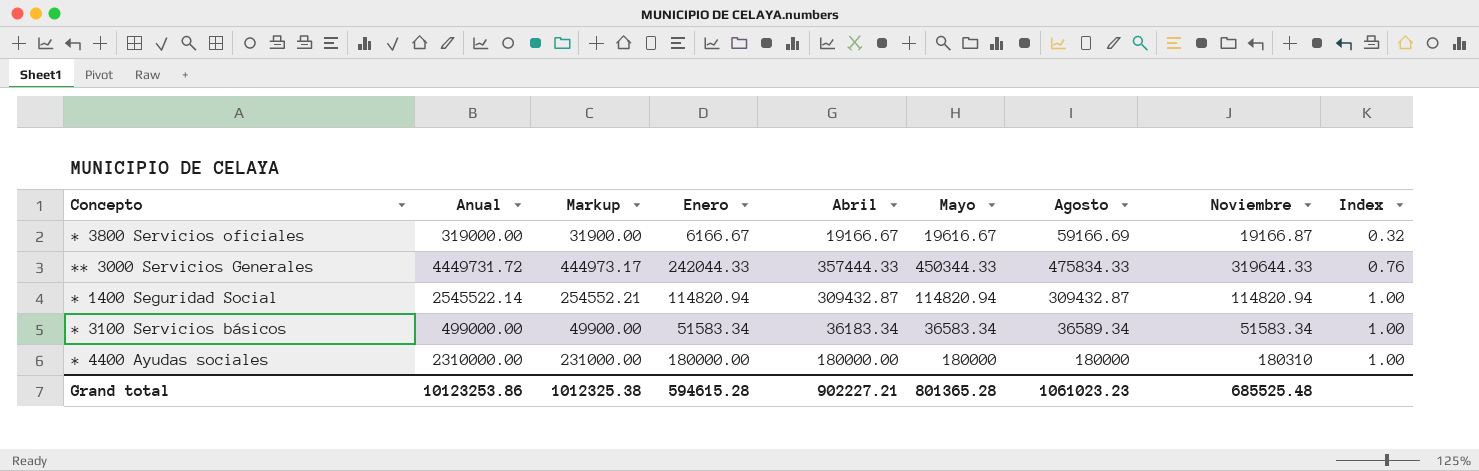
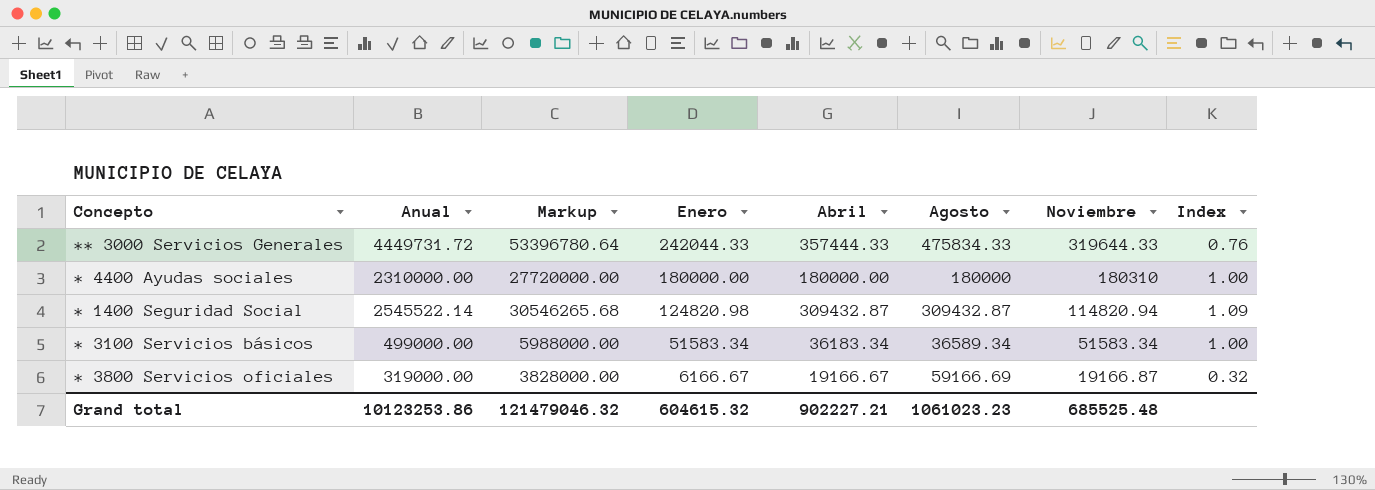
row order: Index ascending -> Enero descending
column Mayo | position: 6 -> none
column Markup | formula: [Anual] * 0.1 -> [Anual] * 12
* 1400 Seguridad Social | Enero: 114820.94 -> 124820.98
* 1400 Seguridad Social | Index: 1.00 -> 1.09
Grand total | Markup: 1012325.38 -> 121479046.32
Grand total | Enero: 594615.28 -> 604615.32

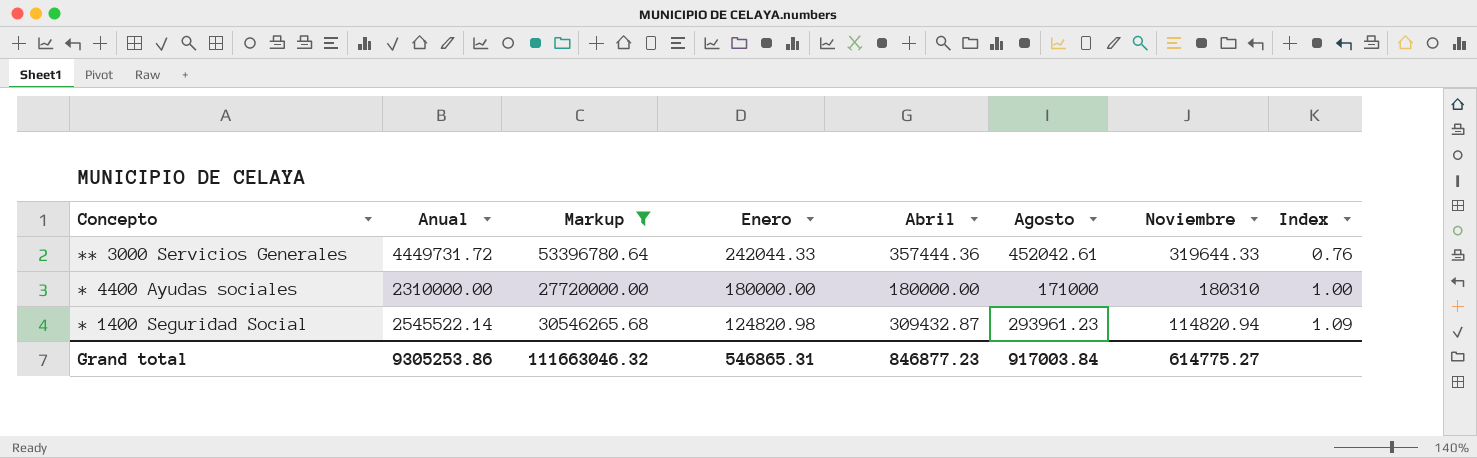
filter: none -> Markup >= 27720000.00
** 3000 Servicios Generales | Abril: 357444.33 -> 357444.36
** 3000 Servicios Generales | Agosto: 475834.33 -> 452042.61
* 4400 Ayudas sociales | Agosto: 180000 -> 171000
* 1400 Seguridad Social | Agosto: 309432.87 -> 293961.23
Grand total | Anual: 10123253.86 -> 9305253.86
Grand total | Markup: 121479046.32 -> 111663046.32
Grand total | Enero: 604615.32 -> 546865.31
Grand total | Abril: 902227.21 -> 846877.23
Grand total | Agosto: 1061023.23 -> 917003.84
Grand total | Noviembre: 685525.48 -> 614775.27

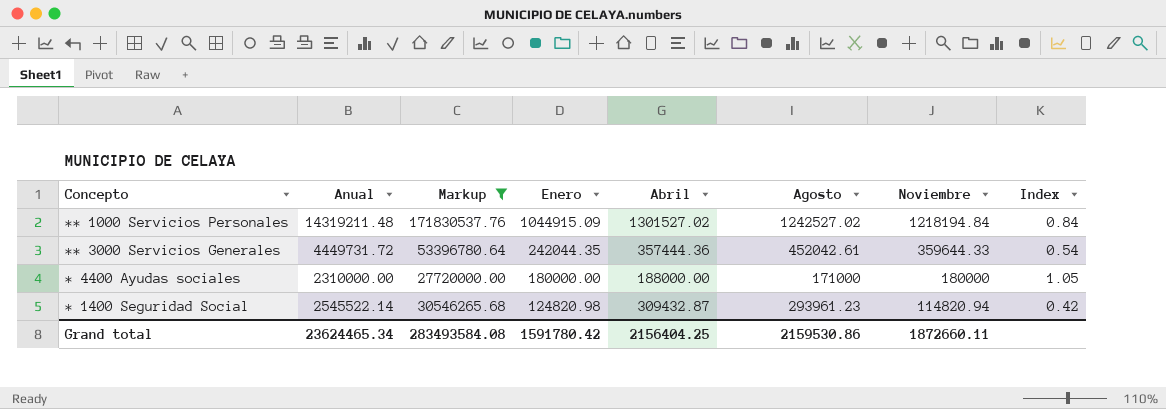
column Index | formula: [Enero] / [Noviembre] -> [Enero] / [Agosto]
row ** 1000 Servicios Personales: none -> 14319211.48 | 171830537.76 | 1044915.09 | 1301527.02 | 1242527.02 | 1218194.84 | 0.84
** 3000 Servicios Generales | Enero: 242044.33 -> 242044.35
** 3000 Servicios Generales | Noviembre: 319644.33 -> 359644.33
* 4400 Ayudas sociales | Abril: 180000.00 -> 188000.00
* 4400 Ayudas sociales | Noviembre: 180310 -> 180000
Grand total | Anual: 9305253.86 -> 23624465.34
Grand total | Markup: 111663046.32 -> 283493584.08
Grand total | Enero: 546865.31 -> 1591780.42
Grand total | Abril: 846877.23 -> 2156404.25
Grand total | Agosto: 917003.84 -> 2159530.86
Grand total | Noviembre: 614775.27 -> 1872660.11

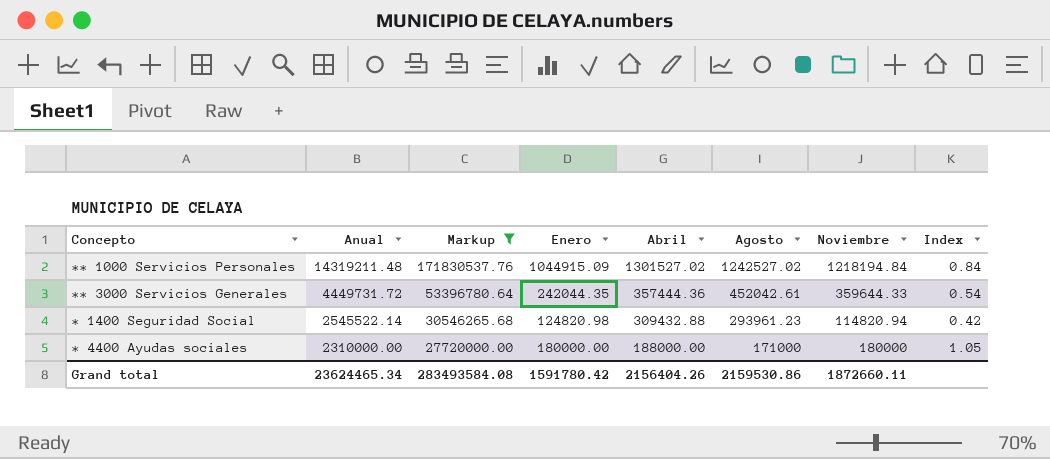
row order: Enero descending -> Anual descending
* 1400 Seguridad Social | Abril: 309432.87 -> 309432.88
Grand total | Abril: 2156404.25 -> 2156404.26

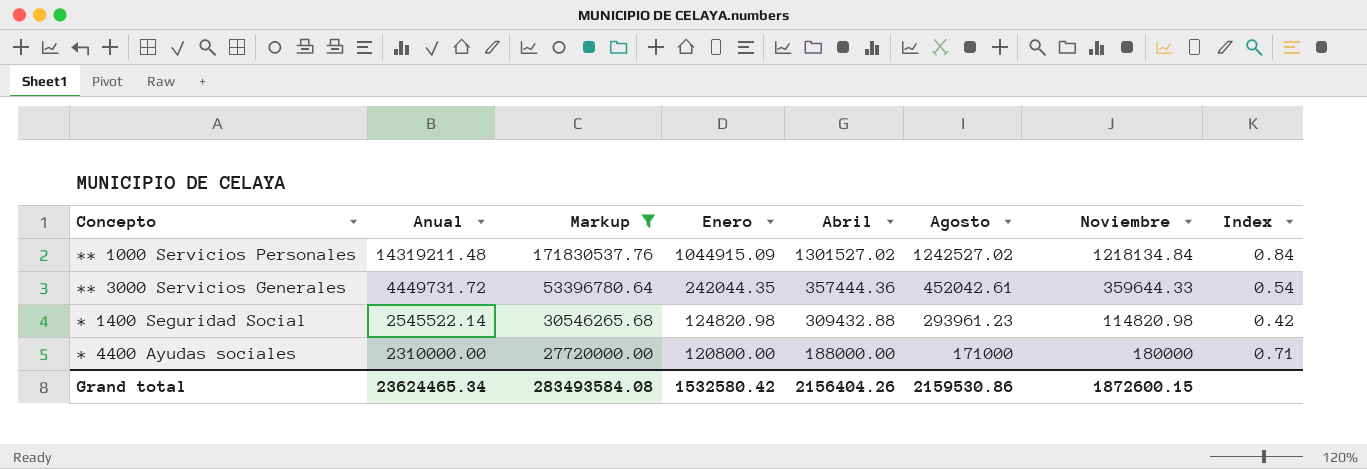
** 1000 Servicios Personales | Noviembre: 1218194.84 -> 1218134.84
* 1400 Seguridad Social | Noviembre: 114820.94 -> 114820.98
* 4400 Ayudas sociales | Enero: 180000.00 -> 120800.00
* 4400 Ayudas sociales | Index: 1.05 -> 0.71
Grand total | Enero: 1591780.42 -> 1532580.42
Grand total | Noviembre: 1872660.11 -> 1872600.15

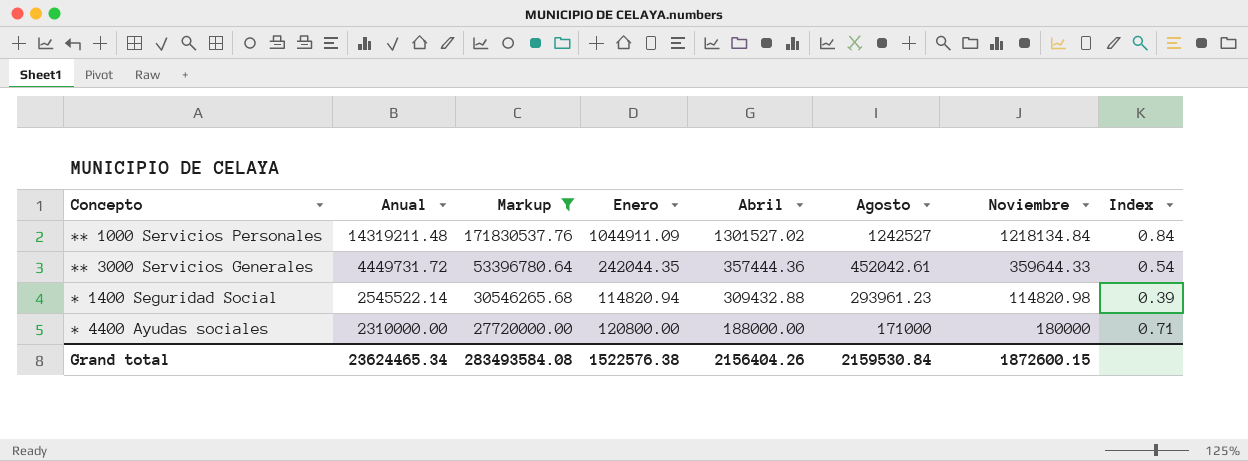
** 1000 Servicios Personales | Enero: 1044915.09 -> 1044911.09
** 1000 Servicios Personales | Agosto: 1242527.02 -> 1242527
* 1400 Seguridad Social | Enero: 124820.98 -> 114820.94
* 1400 Seguridad Social | Index: 0.42 -> 0.39
Grand total | Enero: 1532580.42 -> 1522576.38
Grand total | Agosto: 2159530.86 -> 2159530.84

